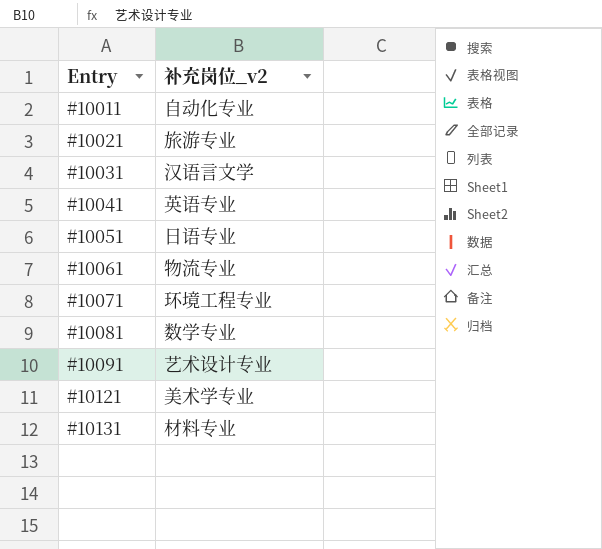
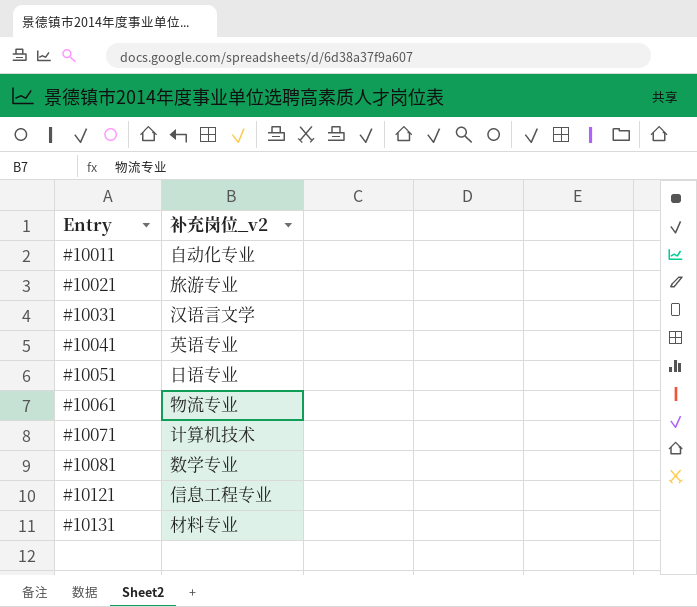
row #10091: 艺术设计专业 -> none
#10071 | 补充岗位_v2: 环境工程专业 -> 计算机技术
#10121 | 补充岗位_v2: 美术学专业 -> 信息工程专业

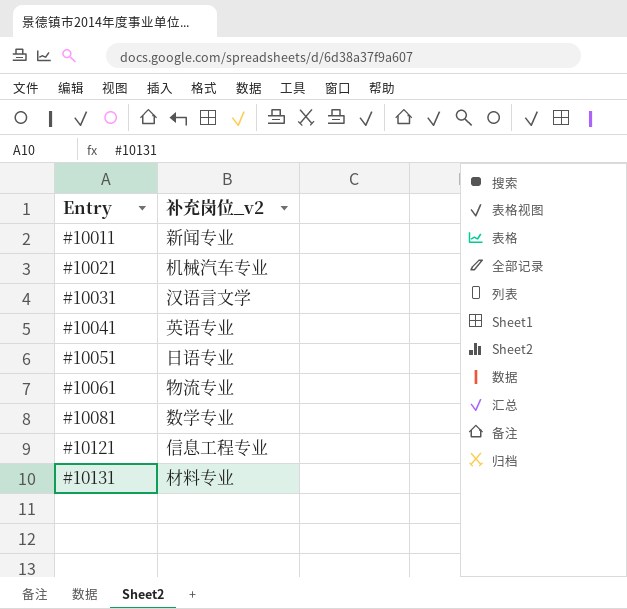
row #10071: 计算机技术 -> none
#10011 | 补充岗位_v2: 自动化专业 -> 新闻专业
#10021 | 补充岗位_v2: 旅游专业 -> 机械汽车专业

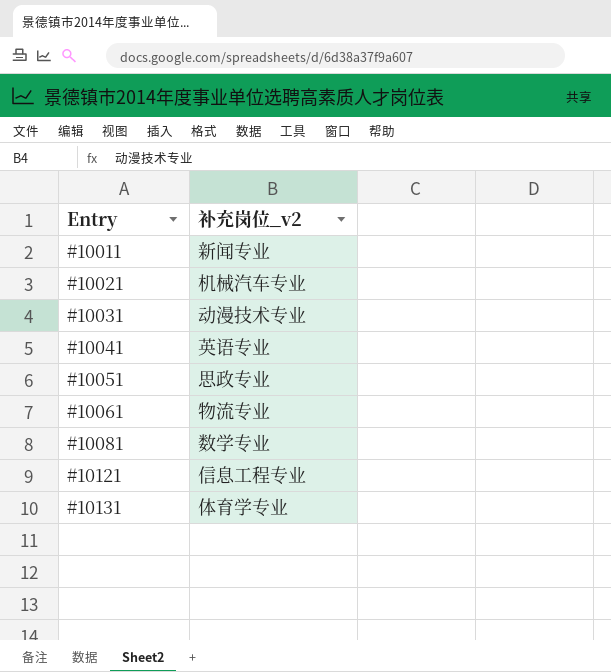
#10031 | 补充岗位_v2: 汉语言文学 -> 动漫技术专业
#10051 | 补充岗位_v2: 日语专业 -> 思政专业
#10131 | 补充岗位_v2: 材料专业 -> 体育学专业

